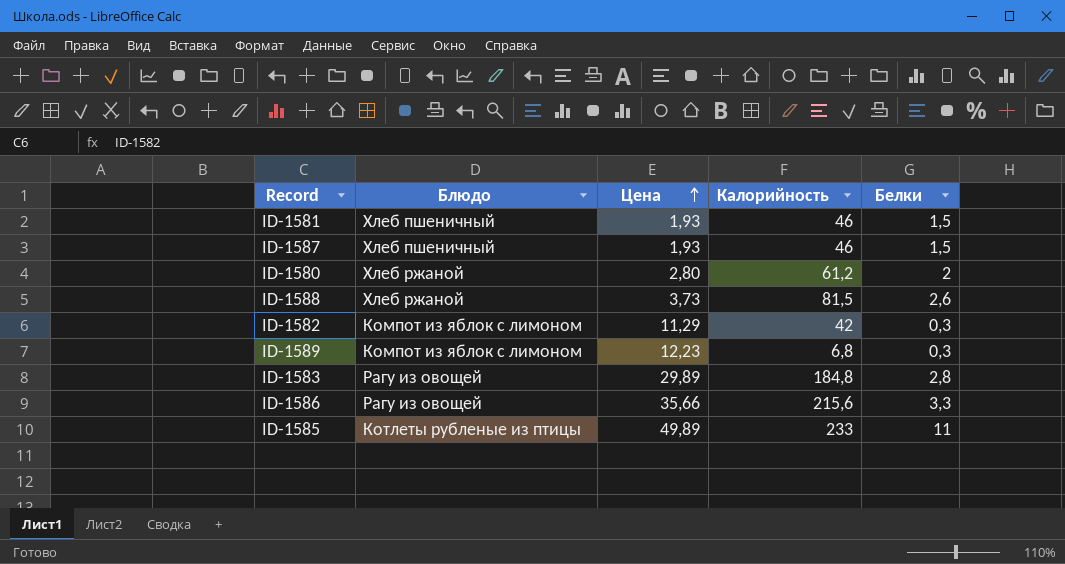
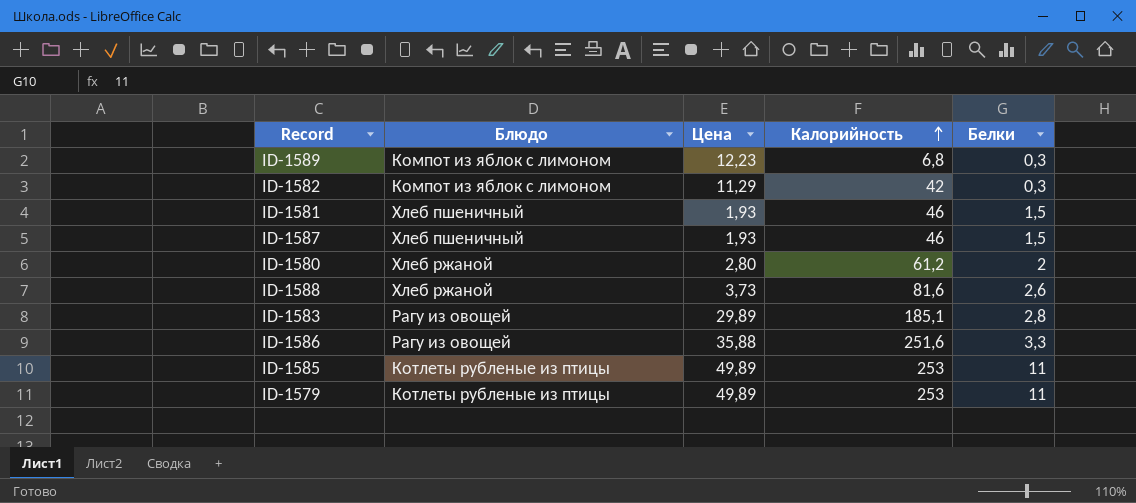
row order: Цена ascending -> Калорийность ascending
ID-1588 | Калорийность: 81,5 -> 81,6
ID-1583 | Калорийность: 184,8 -> 185,1
ID-1586 | Цена: 35,66 -> 35,88
ID-1586 | Калорийность: 215,6 -> 251,6
ID-1585 | Калорийность: 233 -> 253
row ID-1579: none -> Котлеты рубленые из птицы | 49,89 | 253 | 11

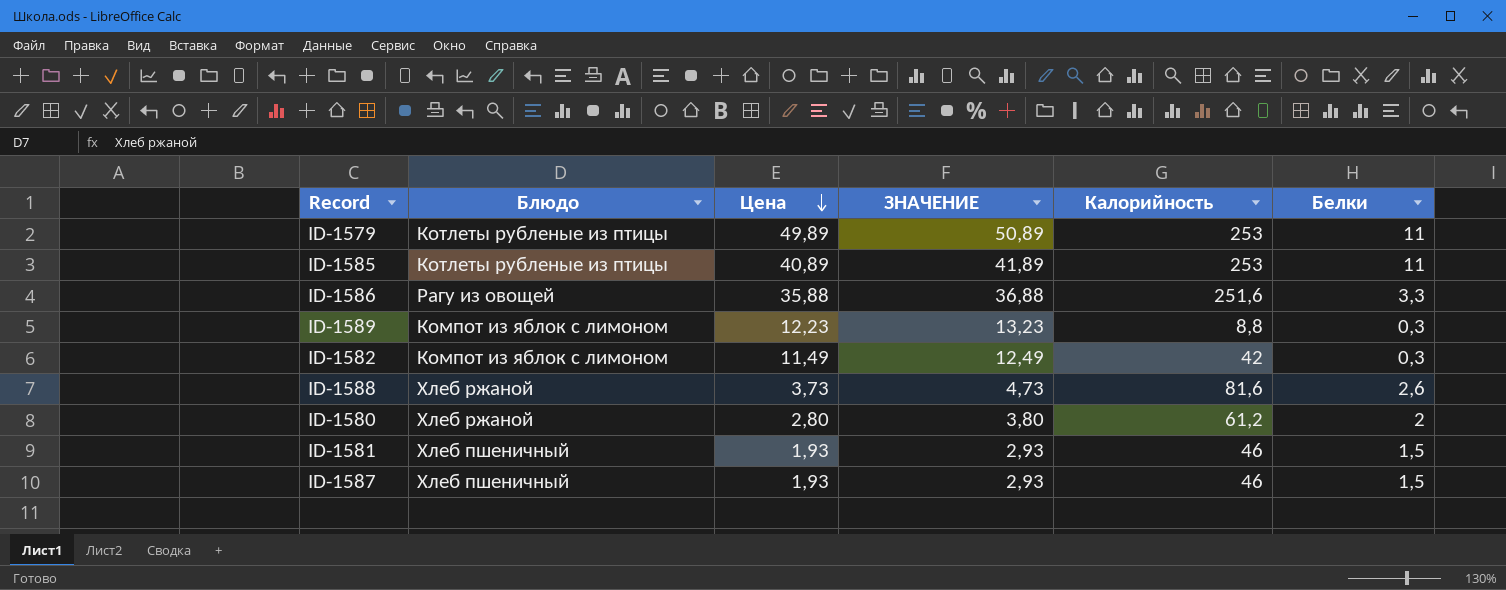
row order: Калорийность ascending -> Цена descending
column ЗНАЧЕНИЕ | formula: none -> [Цена] + 1
row ID-1583: Рагу из овощей | 29,89 | 185,1 | 2,8 -> none
ID-1585 | Цена: 49,89 -> 40,89
ID-1589 | Калорийность: 6,8 -> 8,8
ID-1582 | Цена: 11,29 -> 11,49

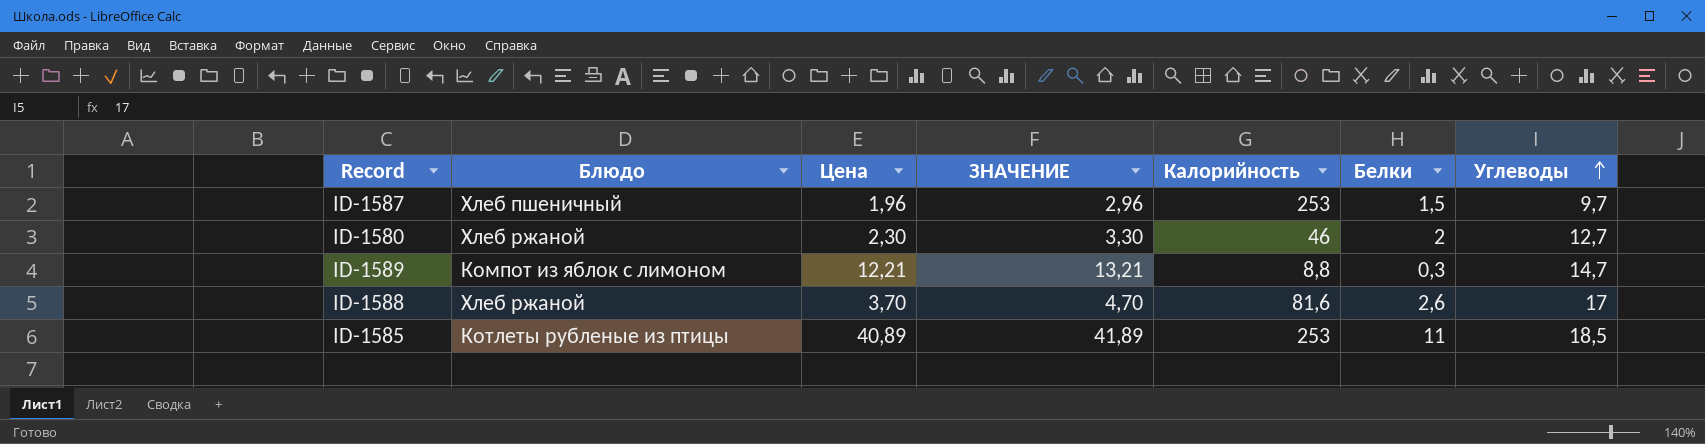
row order: Цена descending -> Углеводы ascending
column Углеводы | position: none -> 7
row ID-1579: Котлеты рубленые из птицы | 49,89 | 50,89 | 253 | 11 -> none
row ID-1586: Рагу из овощей | 35,88 | 36,88 | 251,6 | 3,3 -> none
row ID-1582: Компот из яблок с лимоном | 11,49 | 12,49 | 42 | 0,3 -> none
row ID-1581: Хлеб пшеничный | 1,93 | 2,93 | 46 | 1,5 -> none
ID-1587 | Цена: 1,93 -> 1,96
ID-1587 | ЗНАЧЕНИЕ: 2,93 -> 2,96
ID-1587 | Калорийность: 46 -> 253
ID-1580 | Цена: 2,80 -> 2,30
ID-1580 | ЗНАЧЕНИЕ: 3,80 -> 3,30
ID-1580 | Калорийность: 61,2 -> 46
ID-1589 | Цена: 12,23 -> 12,21
ID-1589 | ЗНАЧЕНИЕ: 13,23 -> 13,21
ID-1588 | Цена: 3,73 -> 3,70
ID-1588 | ЗНАЧЕНИЕ: 4,73 -> 4,70

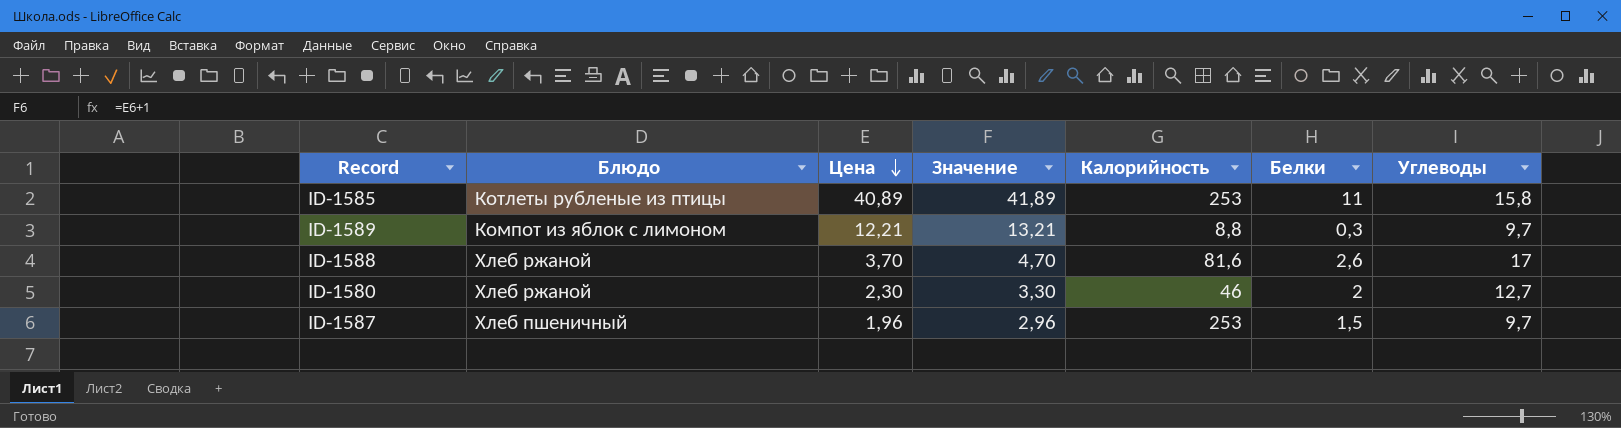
row order: Углеводы ascending -> Цена descending
column name: ЗНАЧЕНИЕ -> Значение
ID-1585 | Углеводы: 18,5 -> 15,8
ID-1589 | Углеводы: 14,7 -> 9,7

